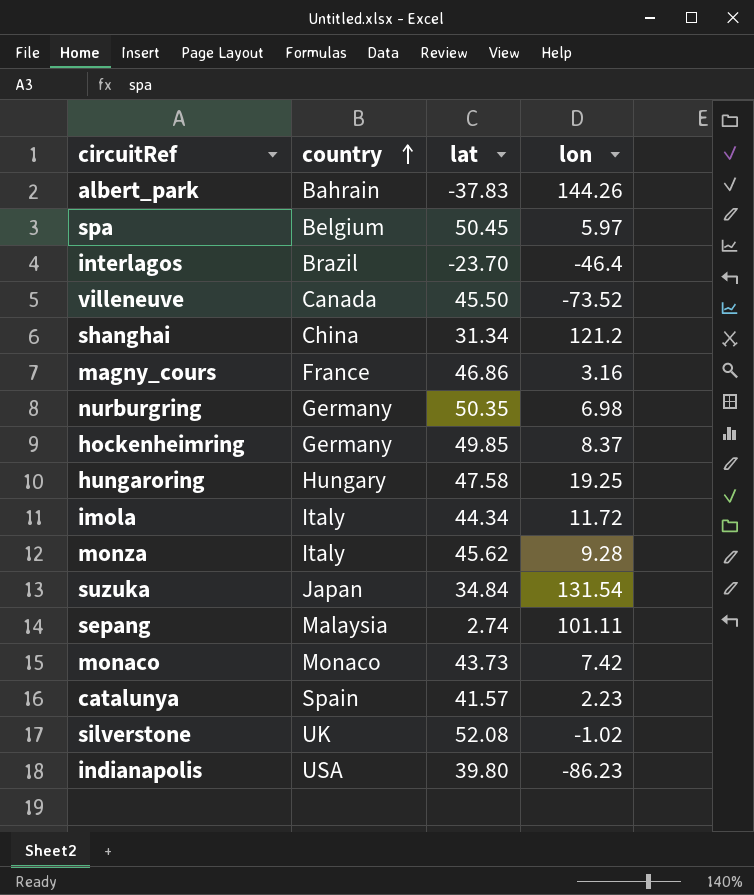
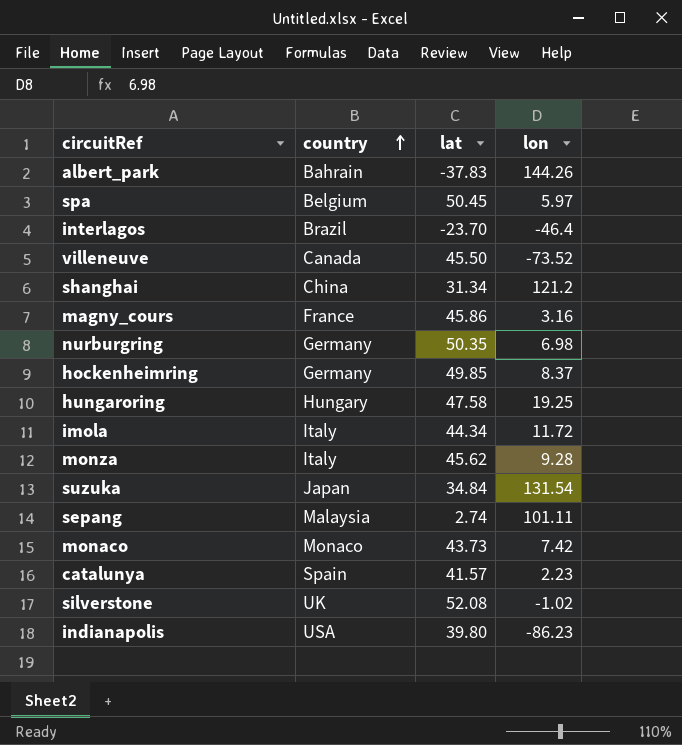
magny_cours | lat: 46.86 -> 45.86

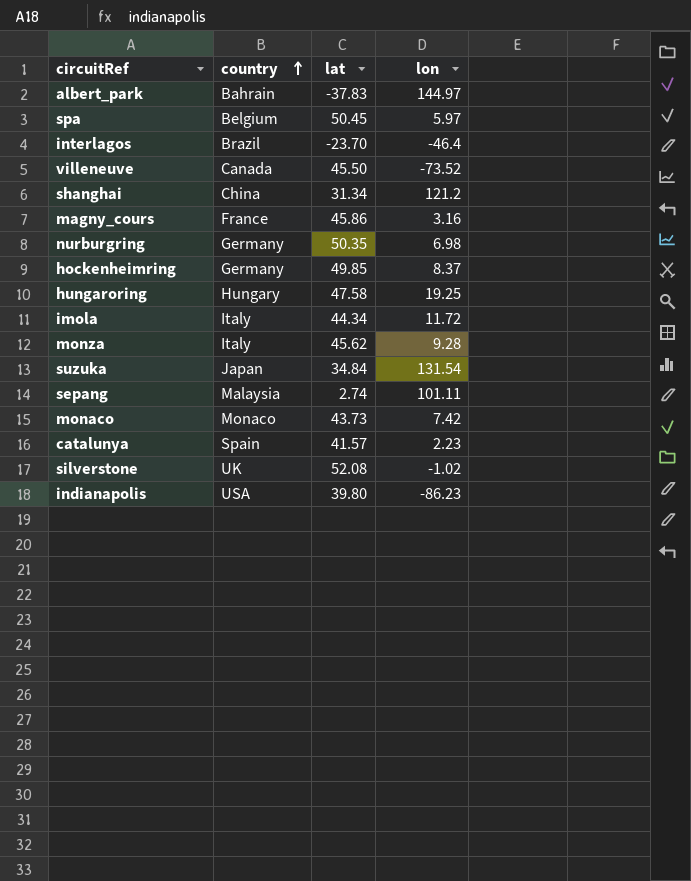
albert_park | lon: 144.26 -> 144.97

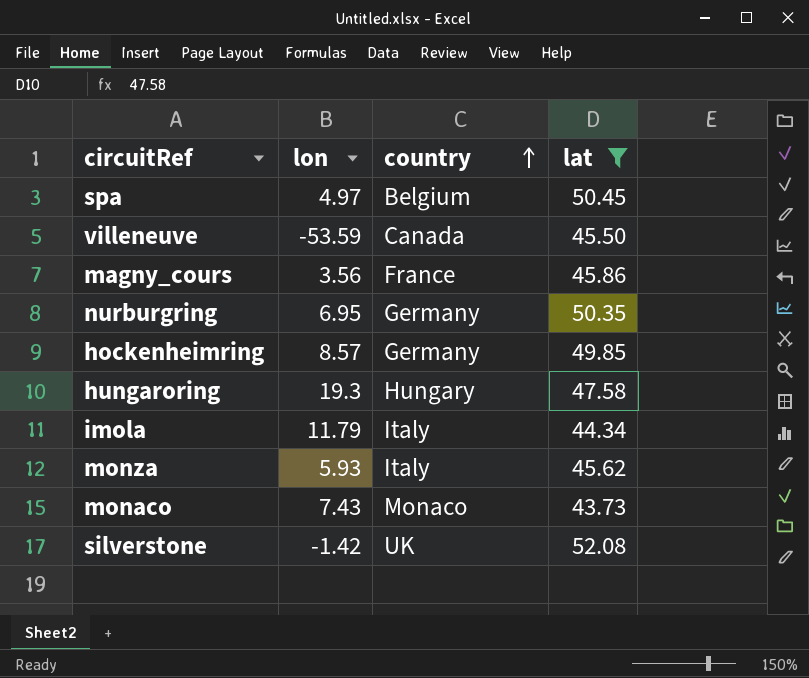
filter: none -> lat >= 43.73
column lon | position: 4 -> 2
spa | lon: 5.97 -> 4.97
villeneuve | lon: -73.52 -> -53.59
magny_cours | lon: 3.16 -> 3.56
nurburgring | lon: 6.98 -> 6.95
hockenheimring | lon: 8.37 -> 8.57
hungaroring | lon: 19.25 -> 19.3
imola | lon: 11.72 -> 11.79
monza | lon: 9.28 -> 5.93
monaco | lon: 7.42 -> 7.43
silverstone | lon: -1.02 -> -1.42

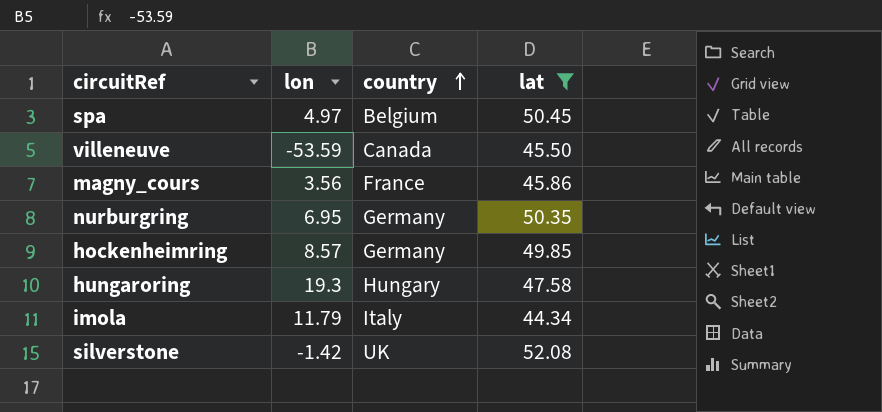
row monza: 5.93 | Italy | 45.62 -> none
row monaco: 7.43 | Monaco | 43.73 -> none

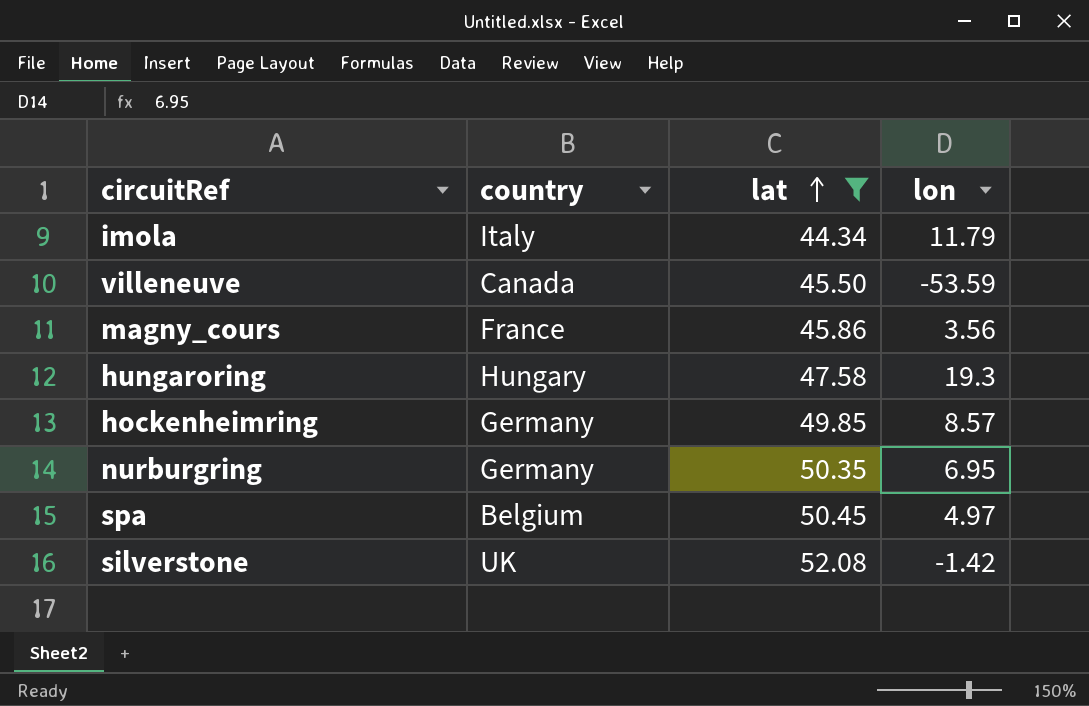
row order: country ascending -> lat ascending
column lon | position: 2 -> 4

